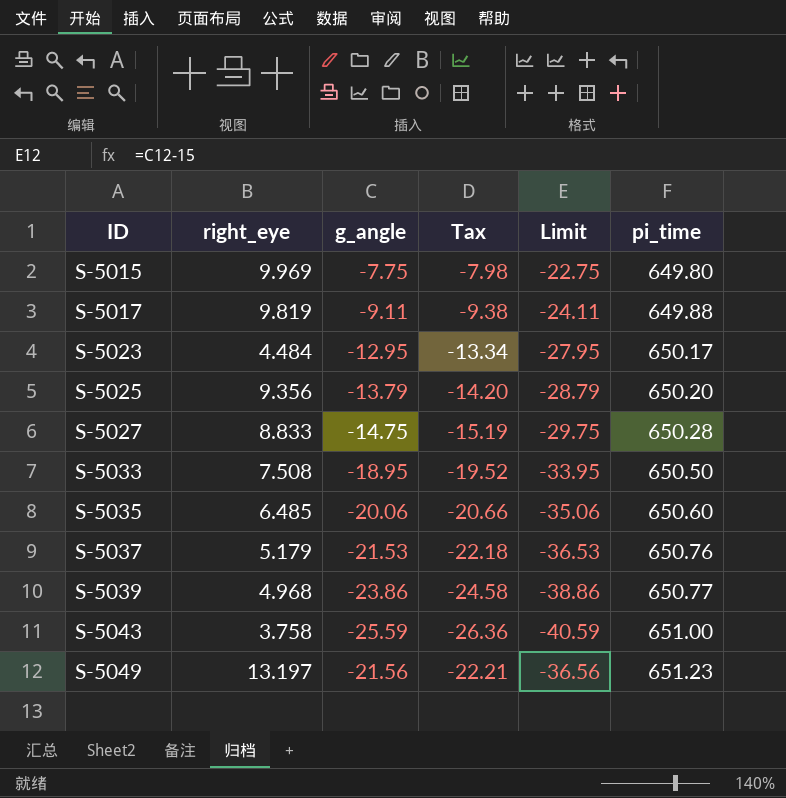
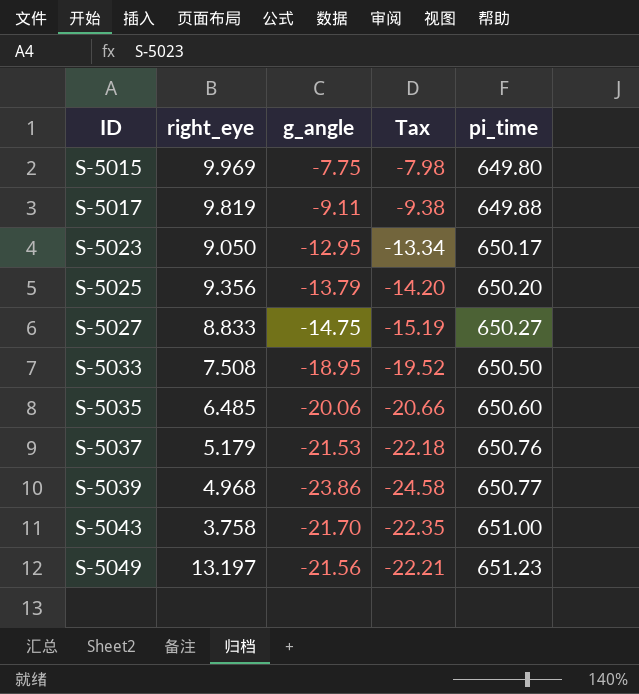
column Limit | formula: [g_angle] - 15 -> none
S-5023 | right_eye: 4.484 -> 9.050
S-5027 | pi_time: 650.28 -> 650.27
S-5043 | g_angle: -25.59 -> -21.70
S-5043 | Tax: -26.36 -> -22.35

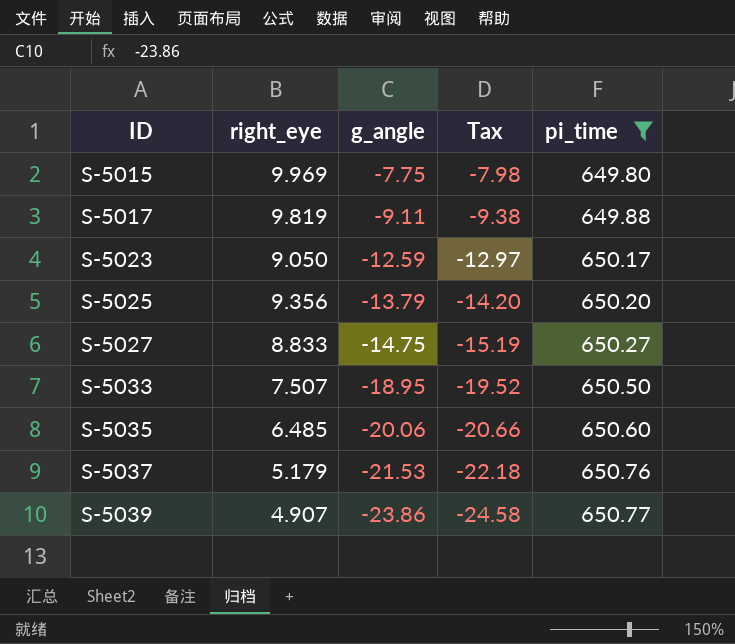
filter: none -> pi_time <= 650.77
S-5023 | g_angle: -12.95 -> -12.59
S-5023 | Tax: -13.34 -> -12.97
S-5033 | right_eye: 7.508 -> 7.507
S-5039 | right_eye: 4.968 -> 4.907

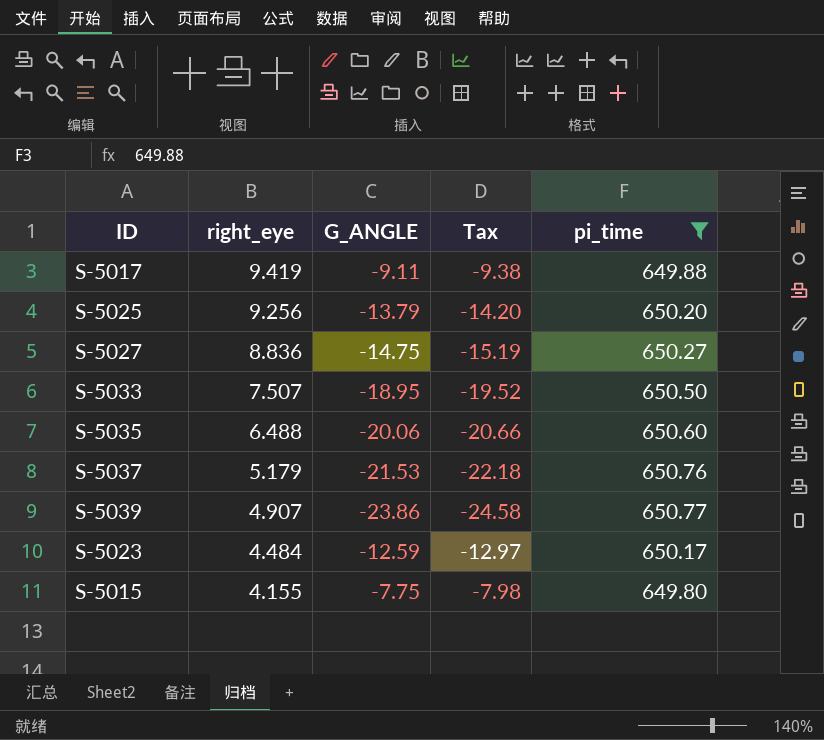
row order: ID ascending -> right_eye descending
column name: g_angle -> G_ANGLE
S-5017 | right_eye: 9.819 -> 9.419
S-5025 | right_eye: 9.356 -> 9.256
S-5027 | right_eye: 8.833 -> 8.836
S-5035 | right_eye: 6.485 -> 6.488
S-5023 | right_eye: 9.050 -> 4.484
S-5015 | right_eye: 9.969 -> 4.155

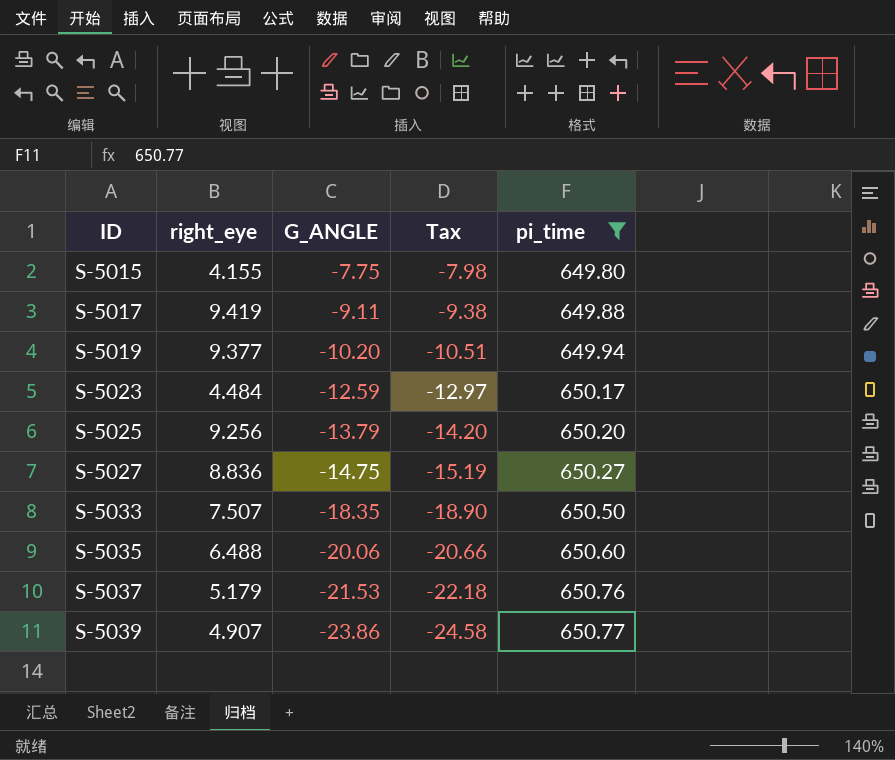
row order: right_eye descending -> ID ascending
row S-5019: none -> 9.377 | -10.20 | -10.51 | 649.94
S-5033 | G_ANGLE: -18.95 -> -18.35
S-5033 | Tax: -19.52 -> -18.90

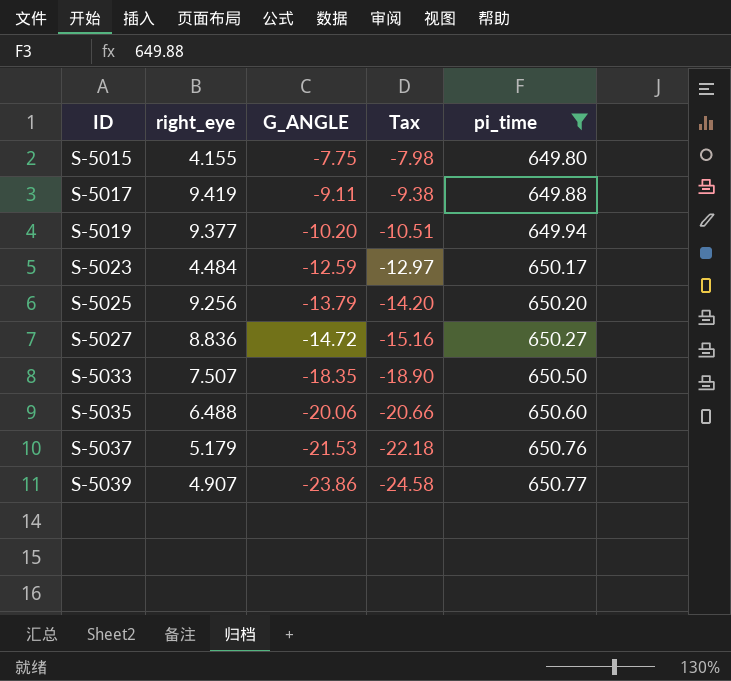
S-5027 | G_ANGLE: -14.75 -> -14.72
S-5027 | Tax: -15.19 -> -15.16

